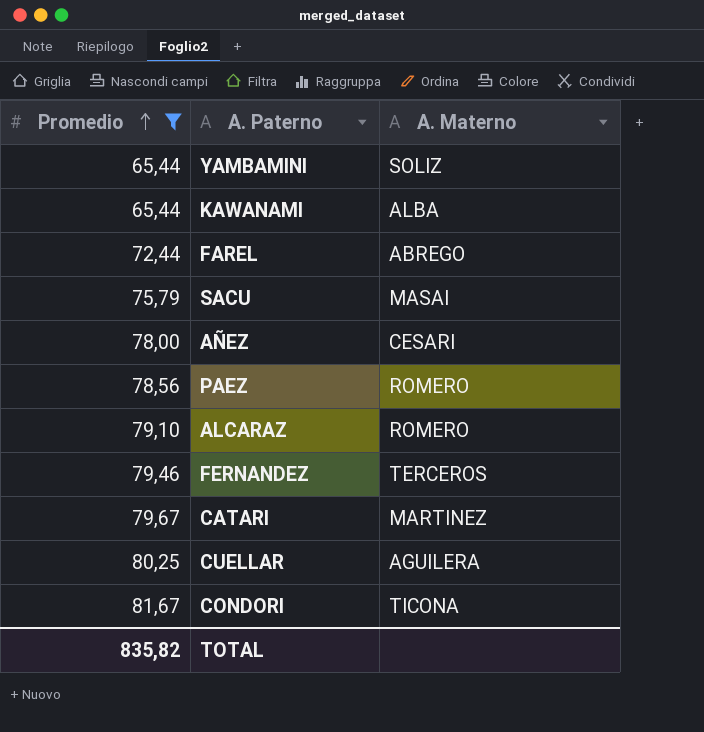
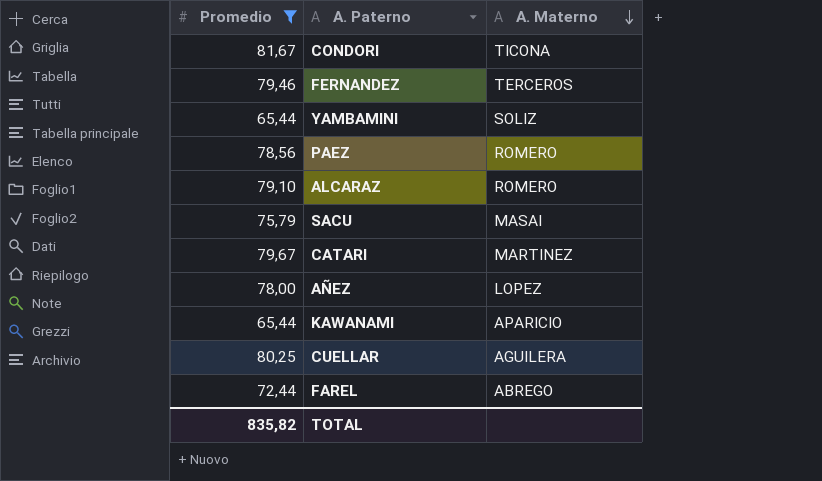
row order: Promedio ascending -> A. Materno descending
AÑEZ | A. Materno: CESARI -> LOPEZ
KAWANAMI | A. Materno: ALBA -> APARICIO

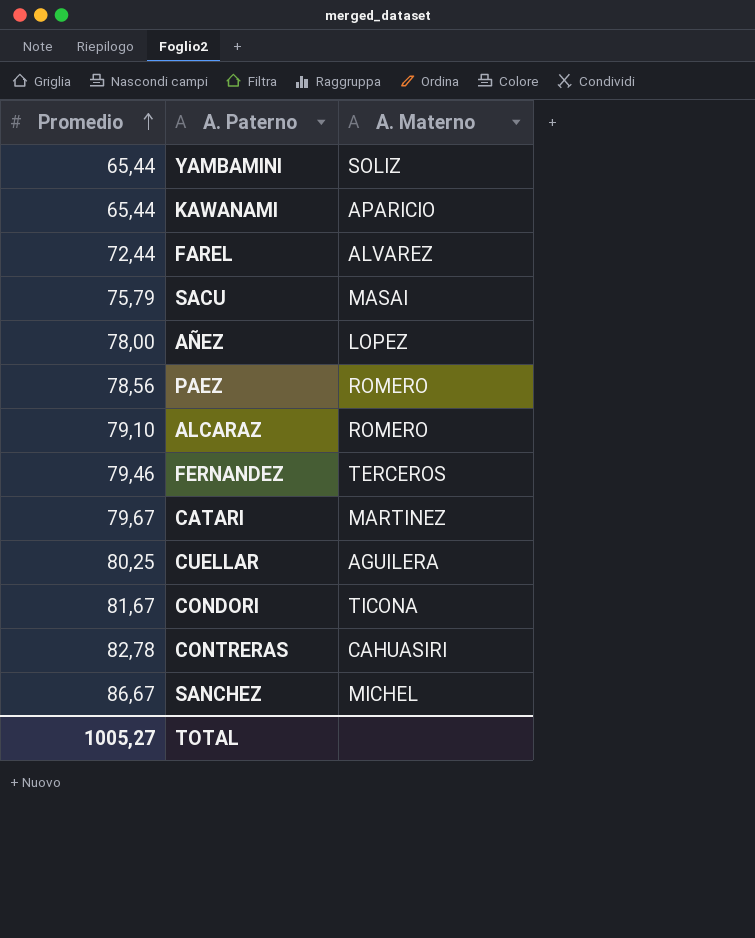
filter: Promedio <= 81,67 -> none
row order: A. Materno descending -> Promedio ascending
FAREL | A. Materno: ABREGO -> ALVAREZ
TOTAL | Promedio: 835,82 -> 1005,27

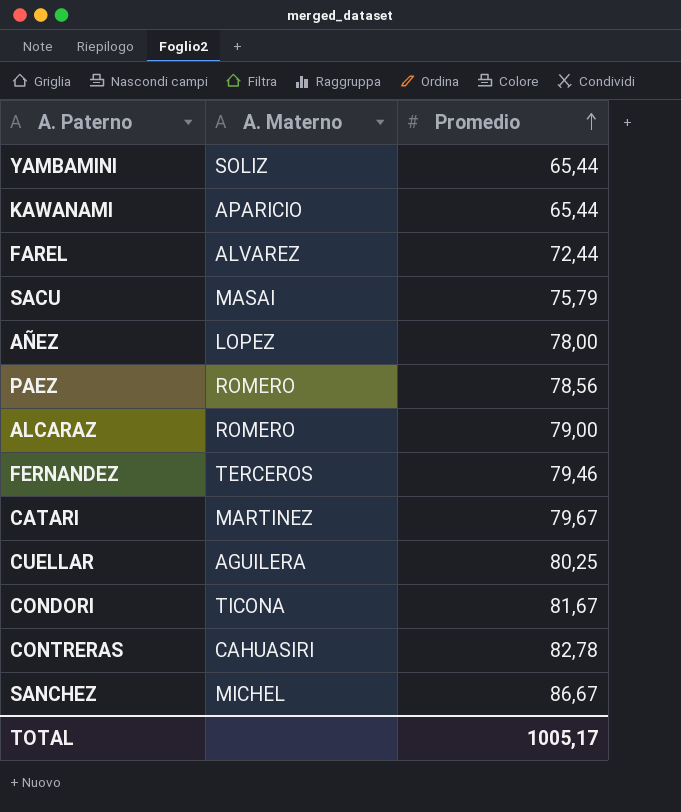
column Promedio | position: 1 -> 3
ALCARAZ | Promedio: 79,10 -> 79,00
TOTAL | Promedio: 1005,27 -> 1005,17

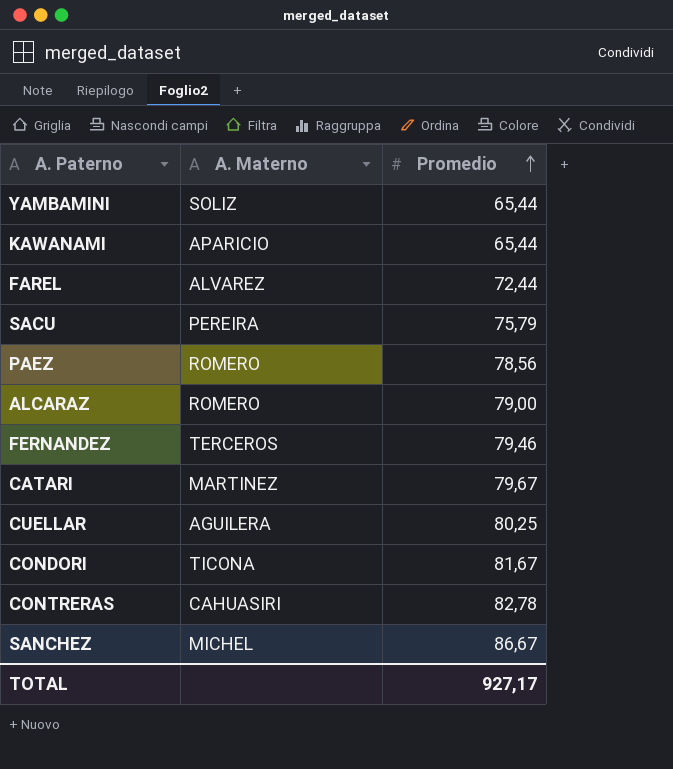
row AÑEZ: LOPEZ | 78,00 -> none
SACU | A. Materno: MASAI -> PEREIRA
TOTAL | Promedio: 1005,17 -> 927,17

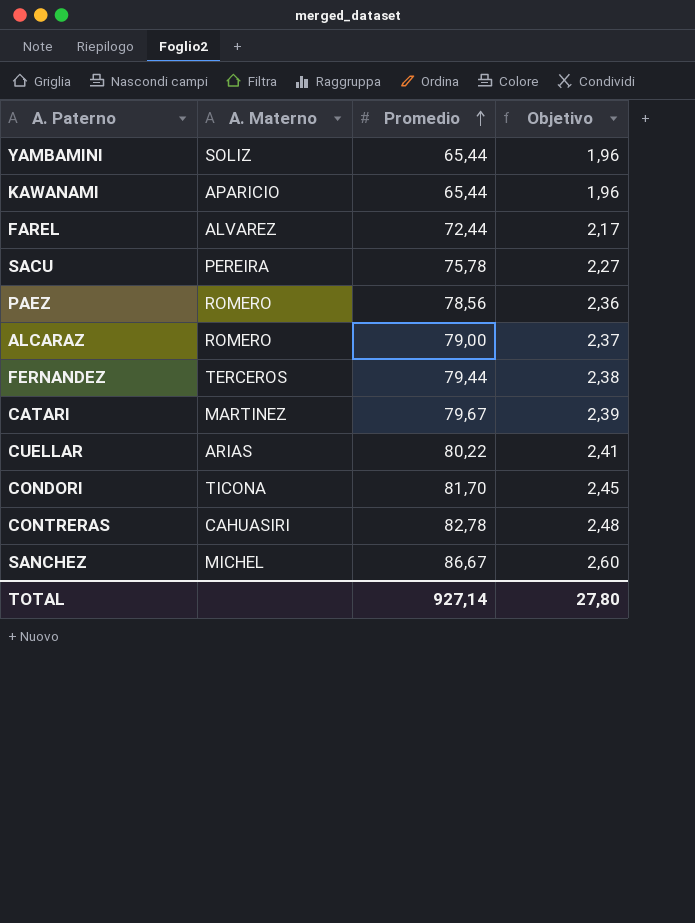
column Objetivo | formula: none -> [Promedio] * 0,03
SACU | Promedio: 75,79 -> 75,78
FERNANDEZ | Promedio: 79,46 -> 79,44
CUELLAR | A. Materno: AGUILERA -> ARIAS
CUELLAR | Promedio: 80,25 -> 80,22
CONDORI | Promedio: 81,67 -> 81,70
TOTAL | Promedio: 927,17 -> 927,14

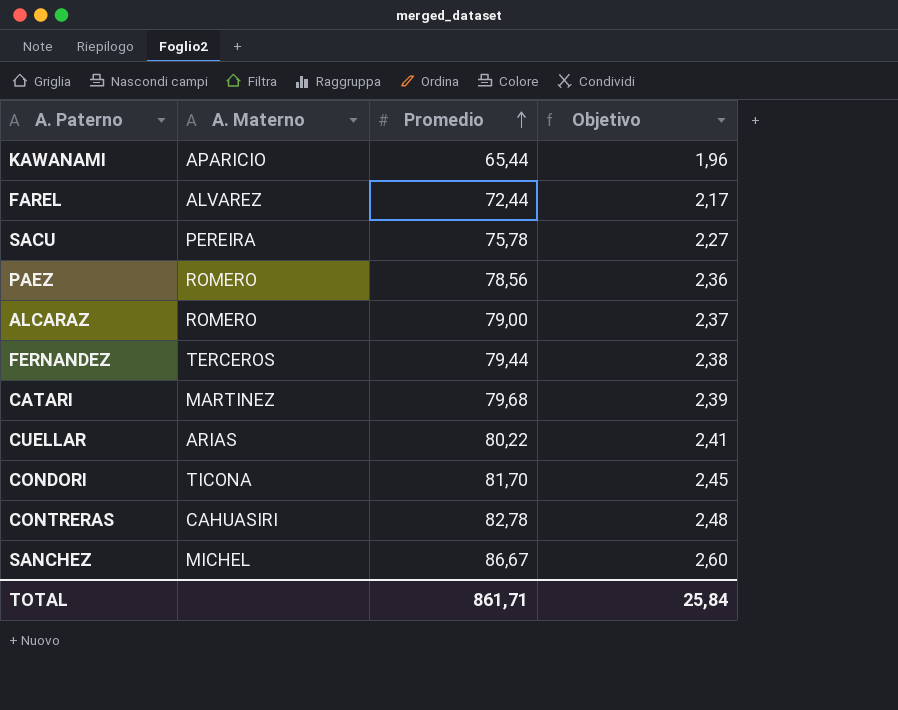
row YAMBAMINI: SOLIZ | 65,44 | 1,96 -> none
CATARI | Promedio: 79,67 -> 79,68
TOTAL | Promedio: 927,14 -> 861,71
TOTAL | Objetivo: 27,80 -> 25,84

